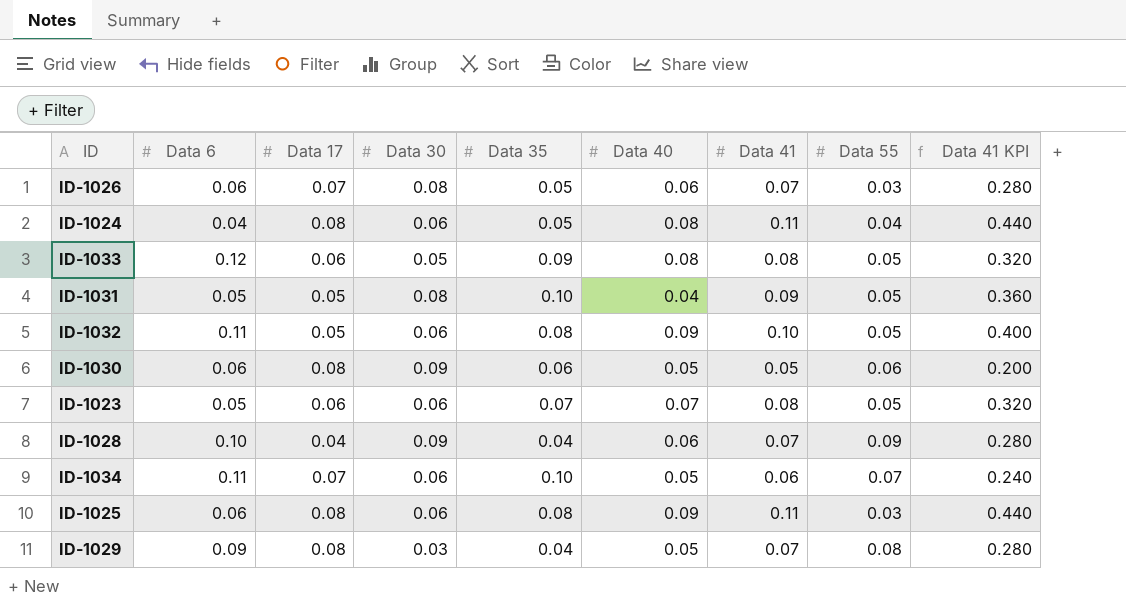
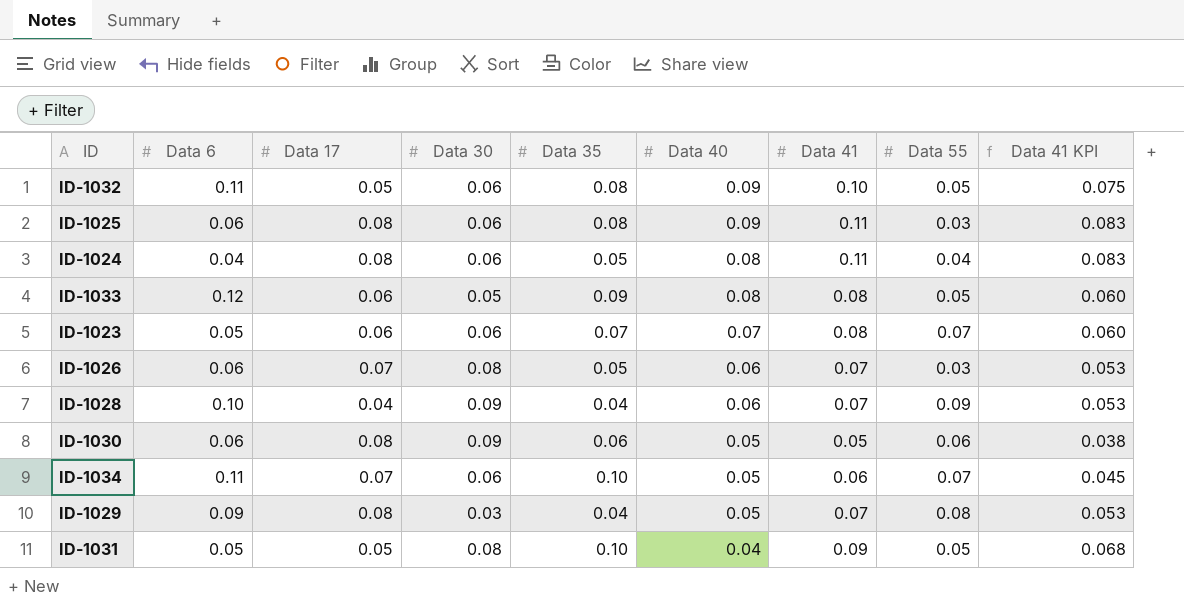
row order: none -> Data 40 descending
column Data 41 KPI | formula: [Data 41] * 4 -> [Data 41] * 0.75
ID-1023 | Data 55: 0.05 -> 0.07

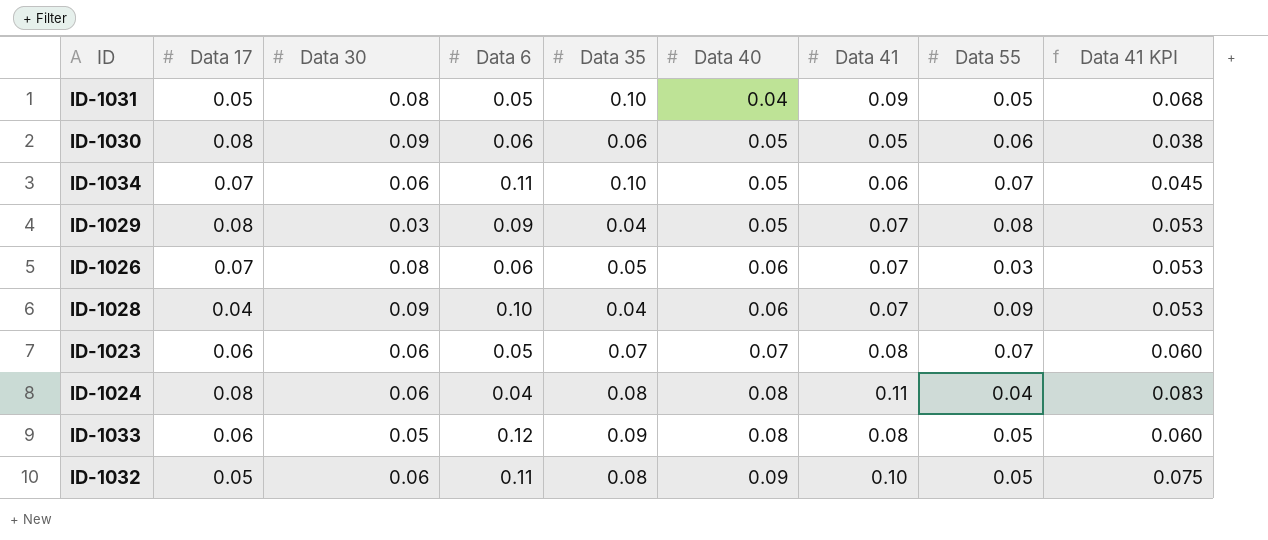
row order: Data 40 descending -> Data 40 ascending
column Data 6 | position: 2 -> 4
row ID-1025: 0.06 | 0.08 | 0.06 | 0.08 | 0.09 | 0.11 | 0.03 | 0.083 -> none
ID-1024 | Data 35: 0.05 -> 0.08

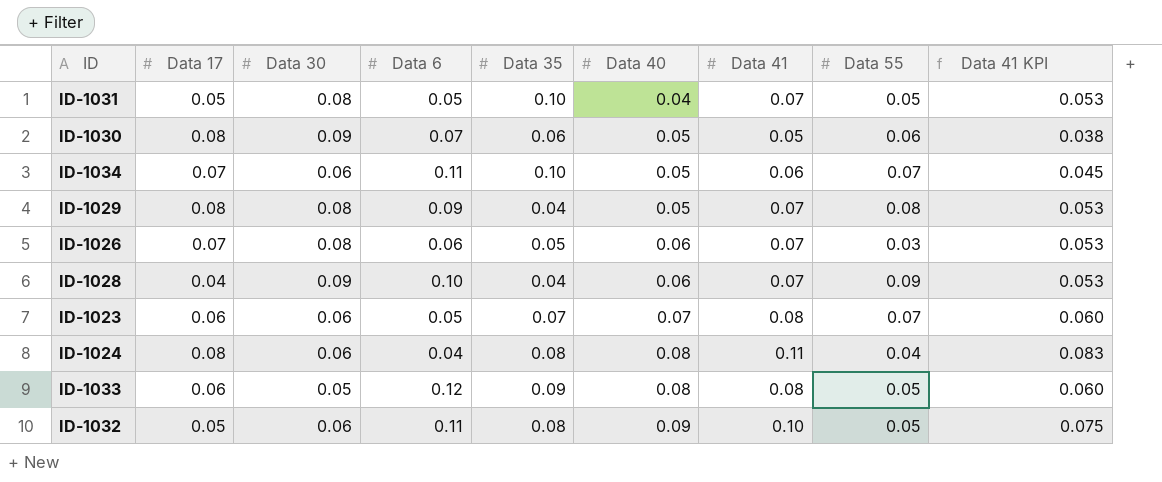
ID-1031 | Data 41: 0.09 -> 0.07
ID-1031 | Data 41 KPI: 0.068 -> 0.053
ID-1030 | Data 6: 0.06 -> 0.07
ID-1029 | Data 30: 0.03 -> 0.08

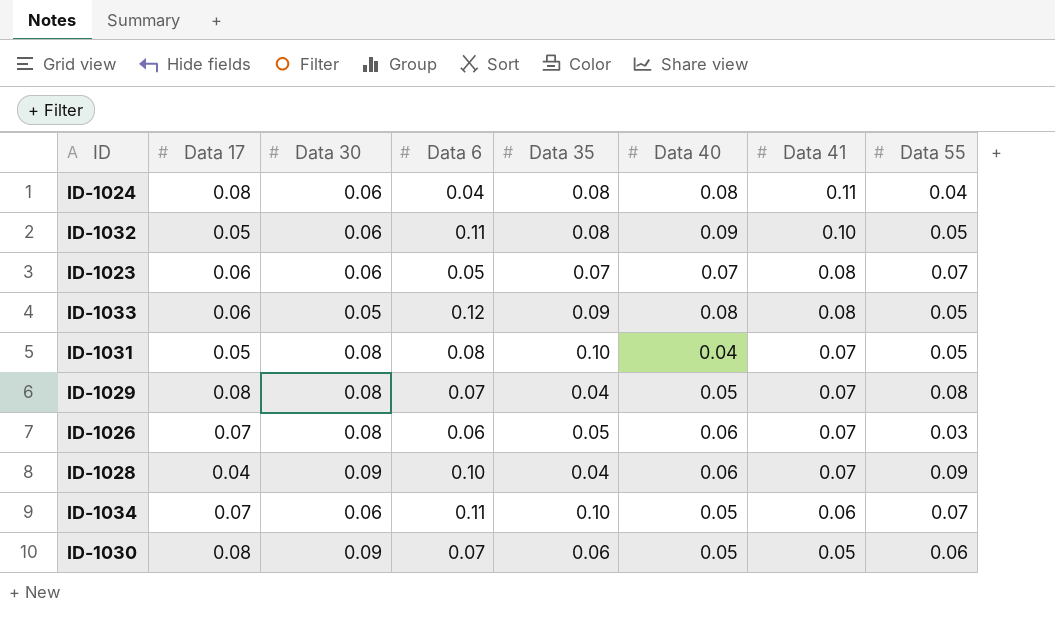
row order: Data 40 ascending -> Data 41 descending
column Data 41 KPI | formula: [Data 41] * 0.75 -> none
ID-1031 | Data 6: 0.05 -> 0.08
ID-1029 | Data 6: 0.09 -> 0.07

